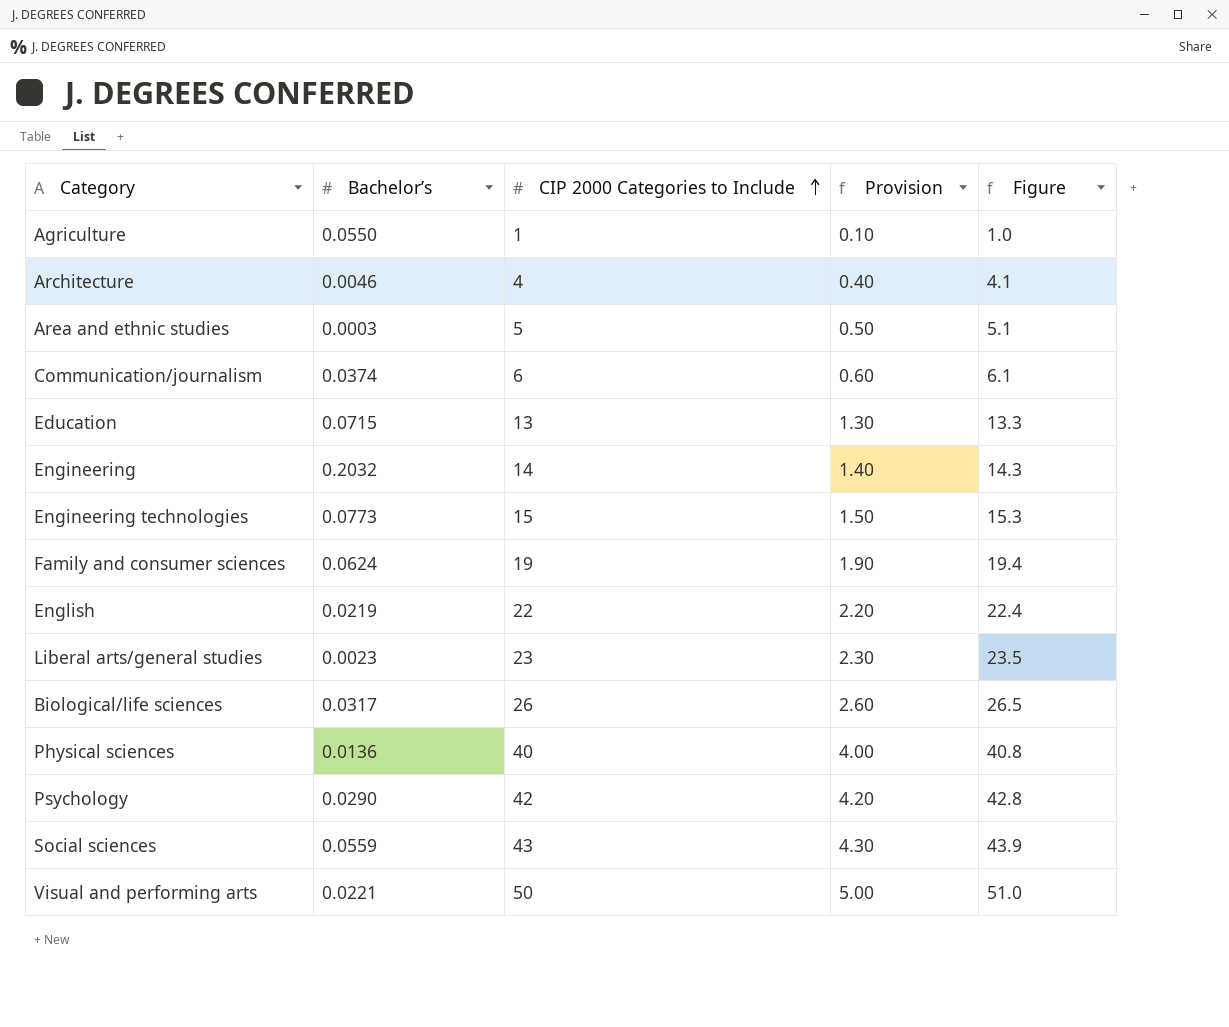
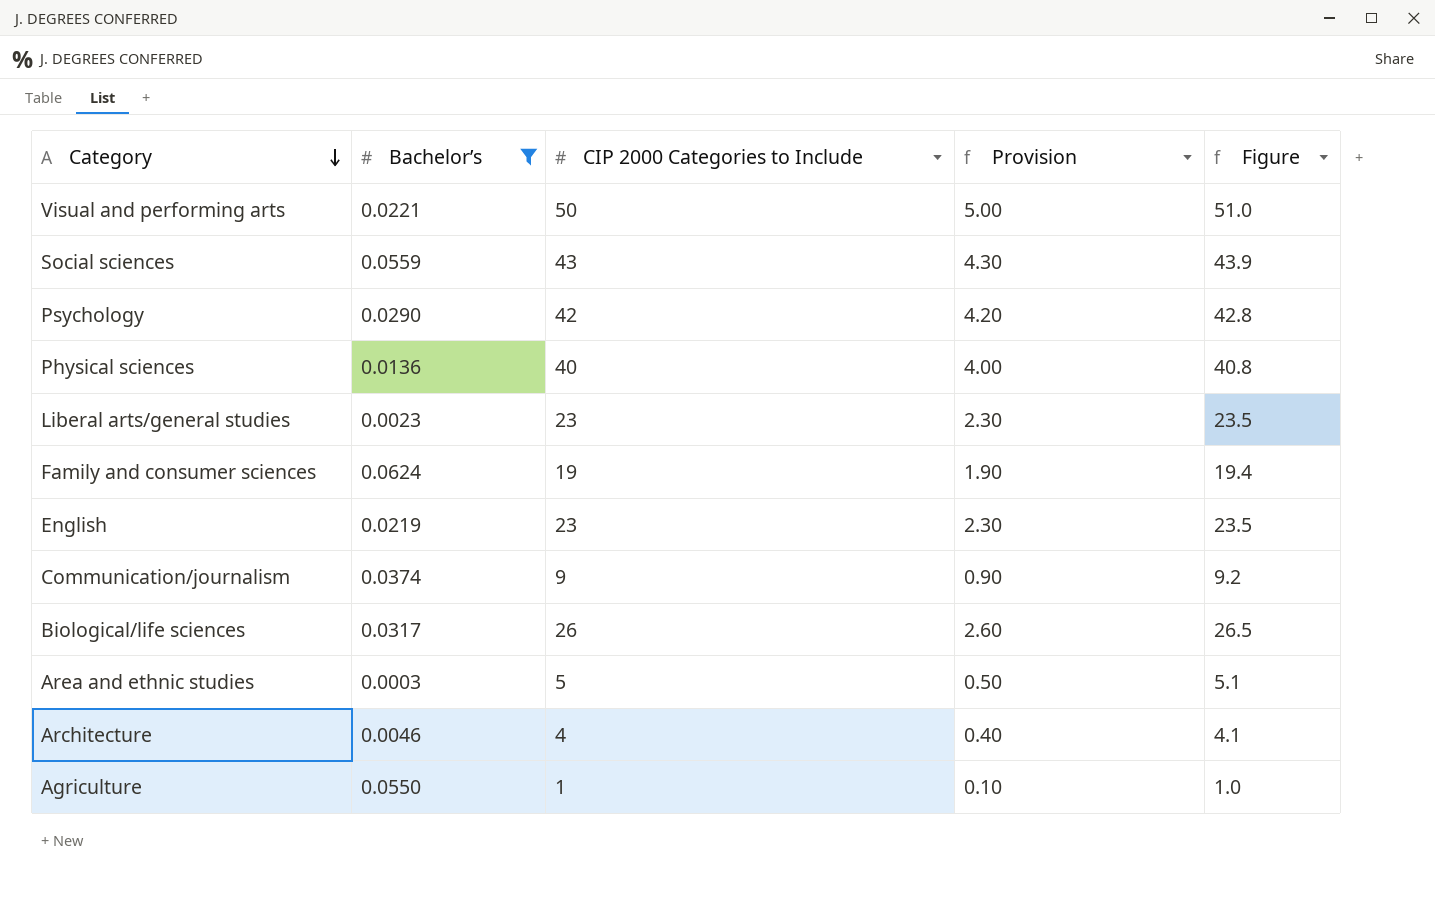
filter: none -> Bachelor’s <= 0.0624
row order: CIP 2000 Categories to Include ascending -> Category descending
English | CIP 2000 Categories to Include: 22 -> 23
English | Provision: 2.20 -> 2.30
English | Figure: 22.4 -> 23.5
Communication/journalism | CIP 2000 Categories to Include: 6 -> 9
Communication/journalism | Provision: 0.60 -> 0.90
Communication/journalism | Figure: 6.1 -> 9.2

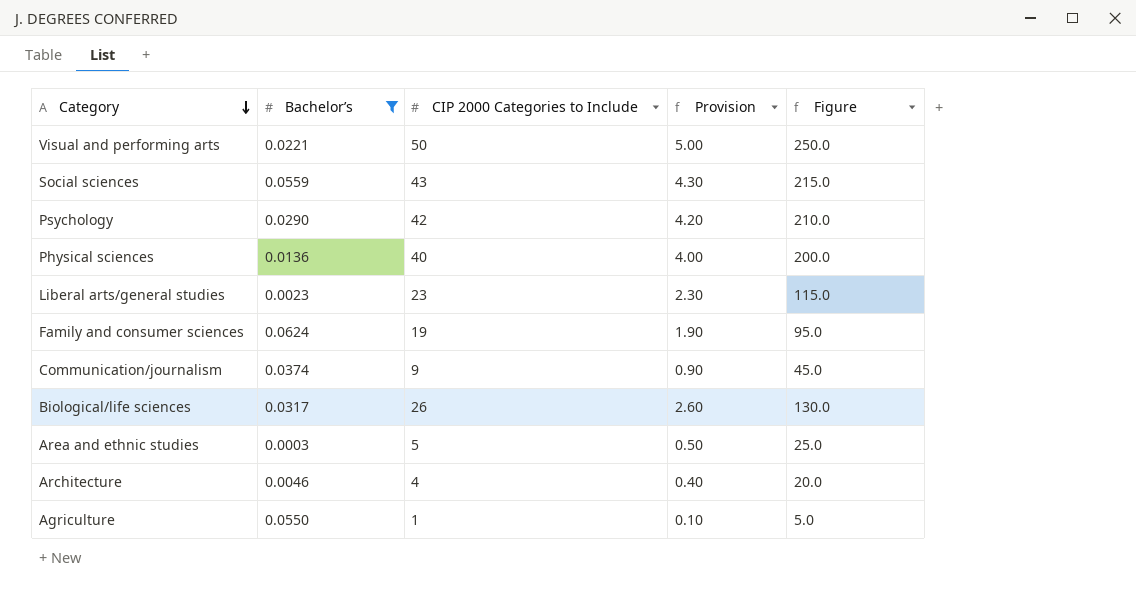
column Figure | formula: [CIP 2000 Categories to Include] * 1.02 -> [CIP 2000 Categories to Include] * 5
row English: 0.0219 | 23 | 2.30 | 23.5 -> none

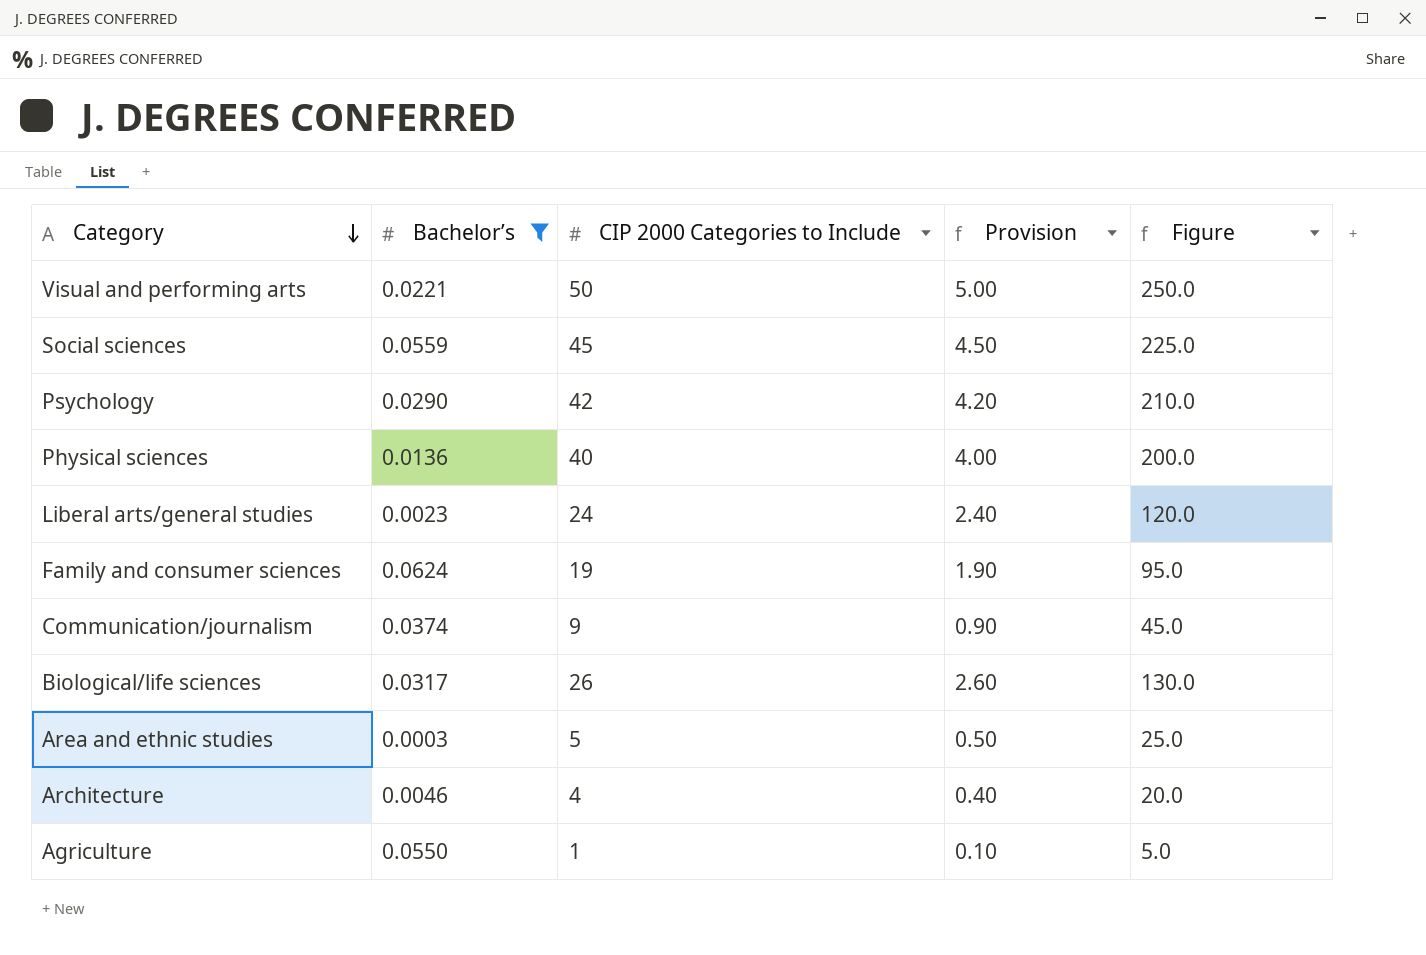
Social sciences | CIP 2000 Categories to Include: 43 -> 45
Social sciences | Provision: 4.30 -> 4.50
Social sciences | Figure: 215.0 -> 225.0
Liberal arts/general studies | CIP 2000 Categories to Include: 23 -> 24
Liberal arts/general studies | Provision: 2.30 -> 2.40
Liberal arts/general studies | Figure: 115.0 -> 120.0

